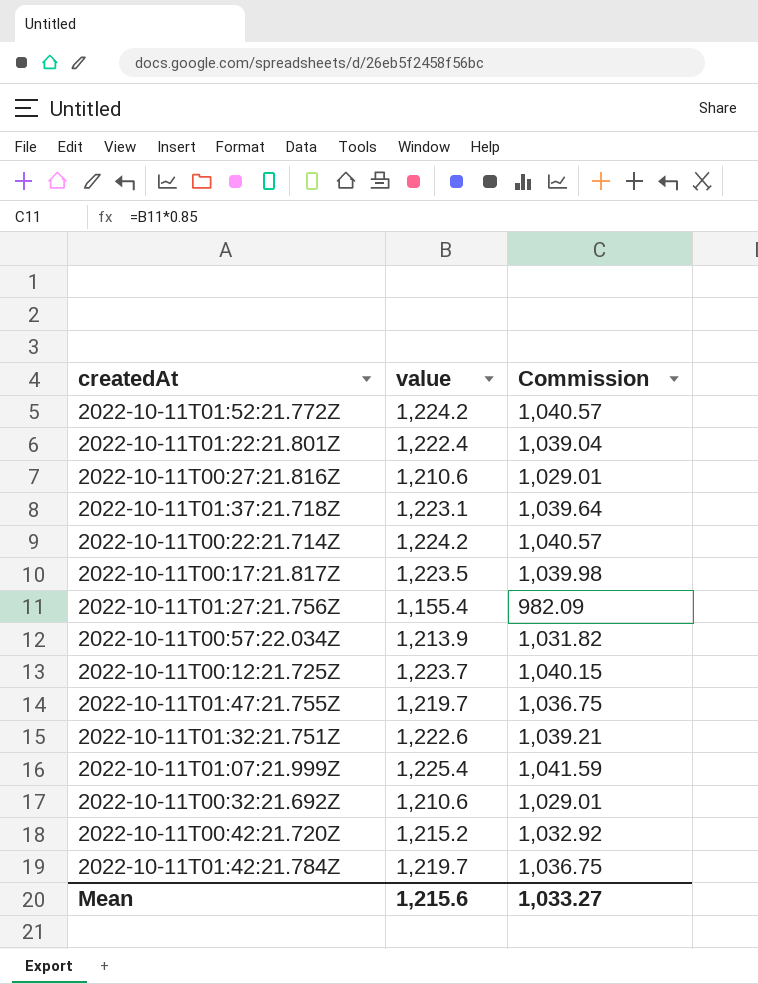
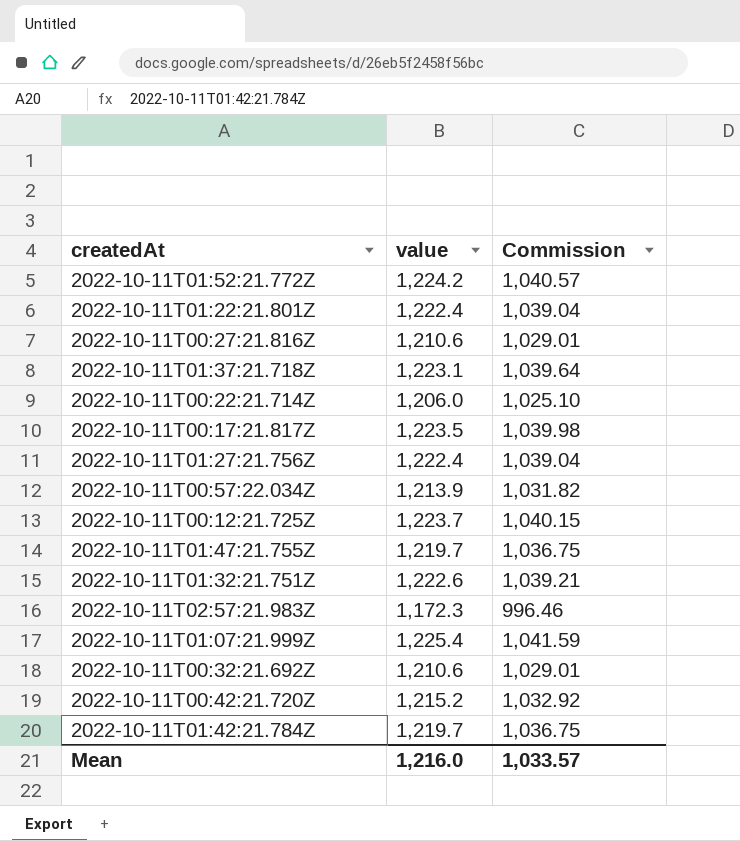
2022-10-11T00:22:21.714Z | value: 1,224.2 -> 1,206.0
2022-10-11T00:22:21.714Z | Commission: 1,040.57 -> 1,025.10
2022-10-11T01:27:21.756Z | value: 1,155.4 -> 1,222.4
2022-10-11T01:27:21.756Z | Commission: 982.09 -> 1,039.04
row 2022-10-11T02:57:21.983Z: none -> 1,172.3 | 996.46
Mean | value: 1,215.6 -> 1,216.0
Mean | Commission: 1,033.27 -> 1,033.57

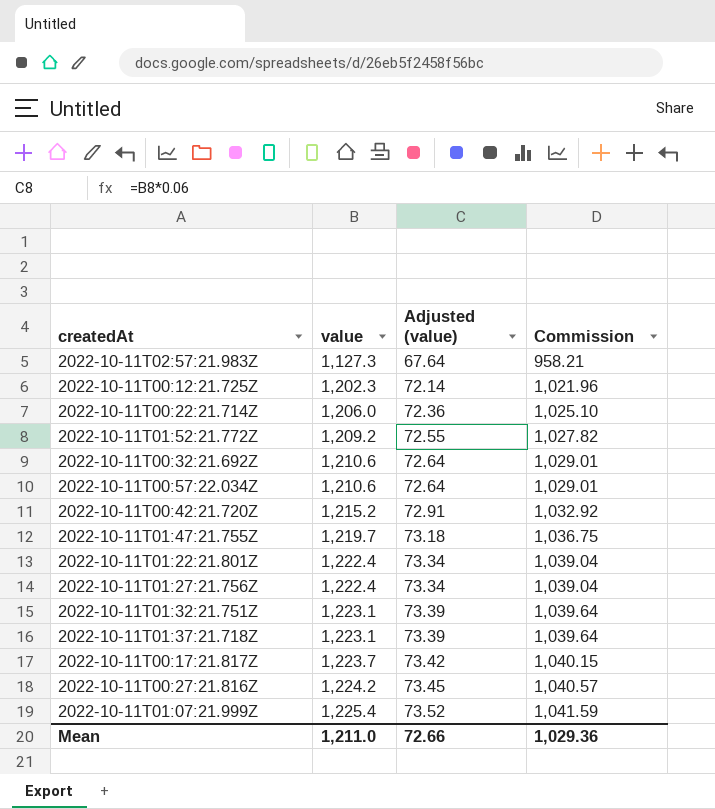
row order: none -> value ascending
column Adjusted (value) | formula: none -> [value] * 0.06
row 2022-10-11T01:42:21.784Z: 1,219.7 | 1,036.75 -> none
2022-10-11T02:57:21.983Z | value: 1,172.3 -> 1,127.3
2022-10-11T02:57:21.983Z | Commission: 996.46 -> 958.21
2022-10-11T00:12:21.725Z | value: 1,223.7 -> 1,202.3
2022-10-11T00:12:21.725Z | Commission: 1,040.15 -> 1,021.96
2022-10-11T01:52:21.772Z | value: 1,224.2 -> 1,209.2
2022-10-11T01:52:21.772Z | Commission: 1,040.57 -> 1,027.82
2022-10-11T00:57:22.034Z | value: 1,213.9 -> 1,210.6
2022-10-11T00:57:22.034Z | Commission: 1,031.82 -> 1,029.01
2022-10-11T01:32:21.751Z | value: 1,222.6 -> 1,223.1
2022-10-11T01:32:21.751Z | Commission: 1,039.21 -> 1,039.64
2022-10-11T00:17:21.817Z | value: 1,223.5 -> 1,223.7
2022-10-11T00:17:21.817Z | Commission: 1,039.98 -> 1,040.15
2022-10-11T00:27:21.816Z | value: 1,210.6 -> 1,224.2
2022-10-11T00:27:21.816Z | Commission: 1,029.01 -> 1,040.57
Mean | value: 1,216.0 -> 1,211.0
Mean | Commission: 1,033.57 -> 1,029.36

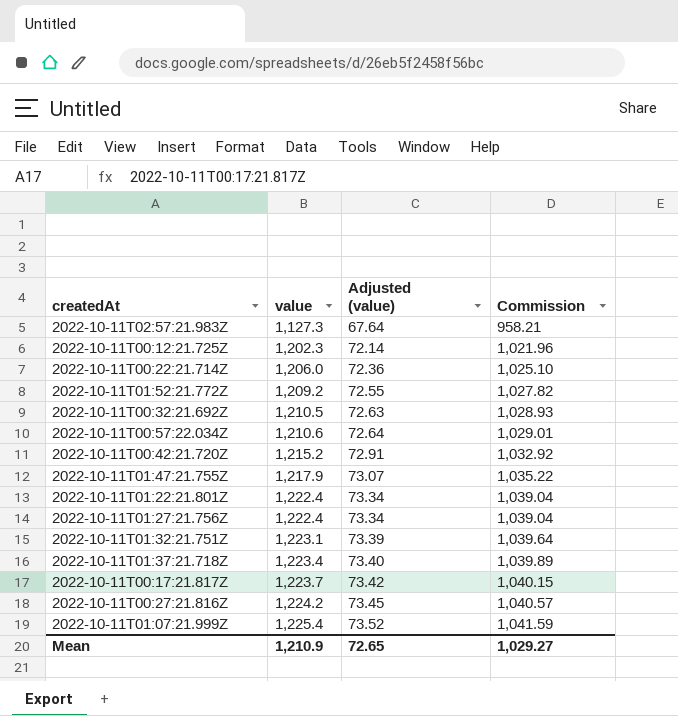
2022-10-11T00:32:21.692Z | value: 1,210.6 -> 1,210.5
2022-10-11T00:32:21.692Z | Adjusted (value): 72.64 -> 72.63
2022-10-11T00:32:21.692Z | Commission: 1,029.01 -> 1,028.93
2022-10-11T01:47:21.755Z | value: 1,219.7 -> 1,217.9
2022-10-11T01:47:21.755Z | Adjusted (value): 73.18 -> 73.07
2022-10-11T01:47:21.755Z | Commission: 1,036.75 -> 1,035.22
2022-10-11T01:37:21.718Z | value: 1,223.1 -> 1,223.4
2022-10-11T01:37:21.718Z | Adjusted (value): 73.39 -> 73.40
2022-10-11T01:37:21.718Z | Commission: 1,039.64 -> 1,039.89
Mean | value: 1,211.0 -> 1,210.9
Mean | Adjusted (value): 72.66 -> 72.65
Mean | Commission: 1,029.36 -> 1,029.27

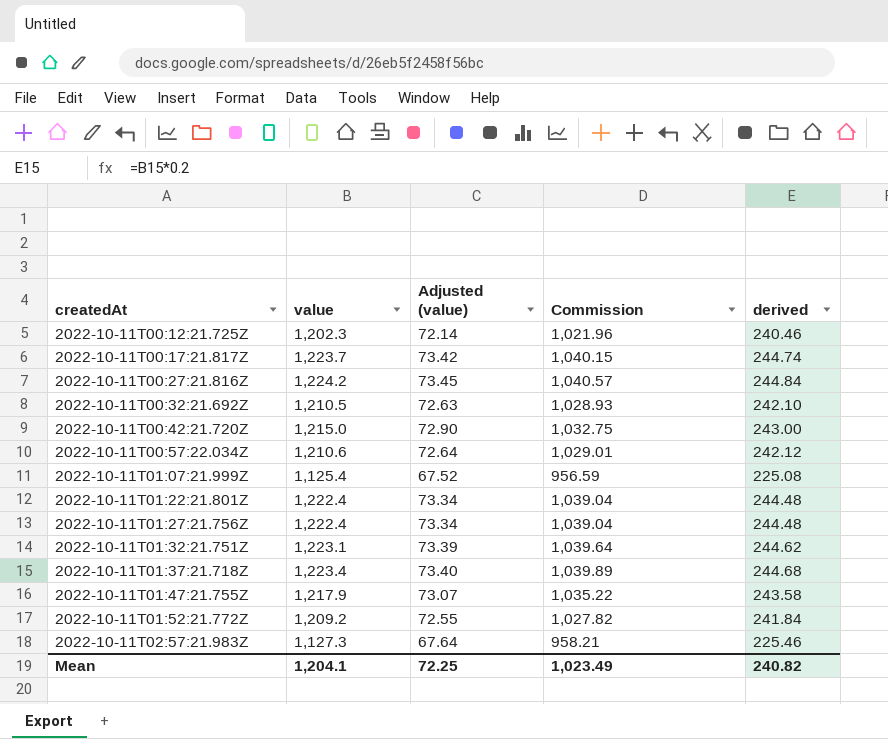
row order: value ascending -> createdAt ascending
column derived | formula: none -> [value] * 0.2
row 2022-10-11T00:22:21.714Z: 1,206.0 | 72.36 | 1,025.10 -> none
2022-10-11T00:42:21.720Z | value: 1,215.2 -> 1,215.0
2022-10-11T00:42:21.720Z | Adjusted (value): 72.91 -> 72.90
2022-10-11T00:42:21.720Z | Commission: 1,032.92 -> 1,032.75
2022-10-11T01:07:21.999Z | value: 1,225.4 -> 1,125.4
2022-10-11T01:07:21.999Z | Adjusted (value): 73.52 -> 67.52
2022-10-11T01:07:21.999Z | Commission: 1,041.59 -> 956.59
Mean | value: 1,210.9 -> 1,204.1
Mean | Adjusted (value): 72.65 -> 72.25
Mean | Commission: 1,029.27 -> 1,023.49

